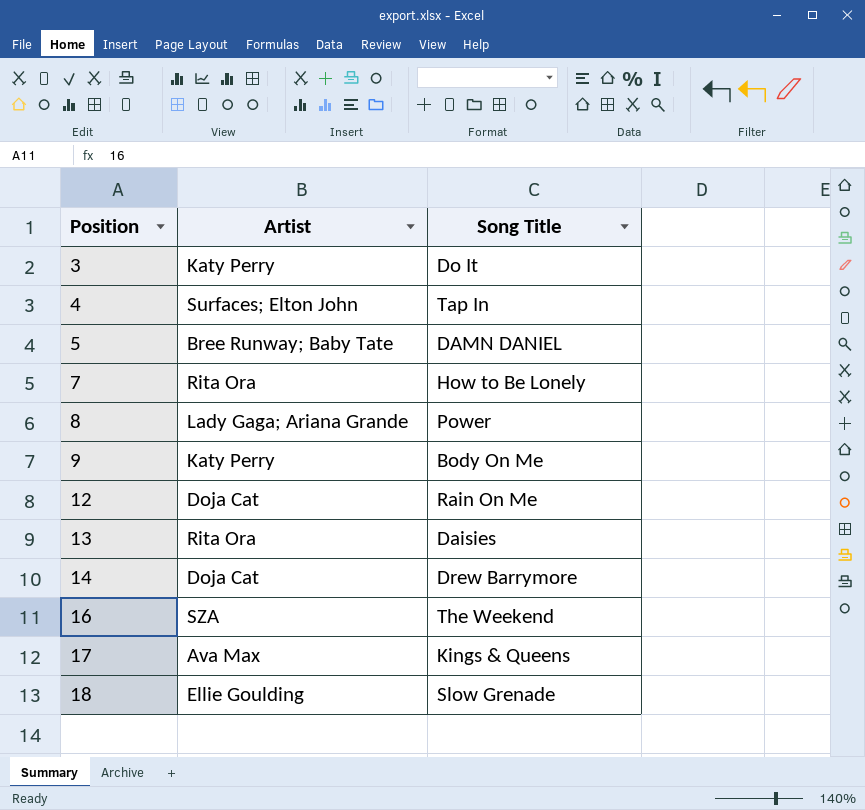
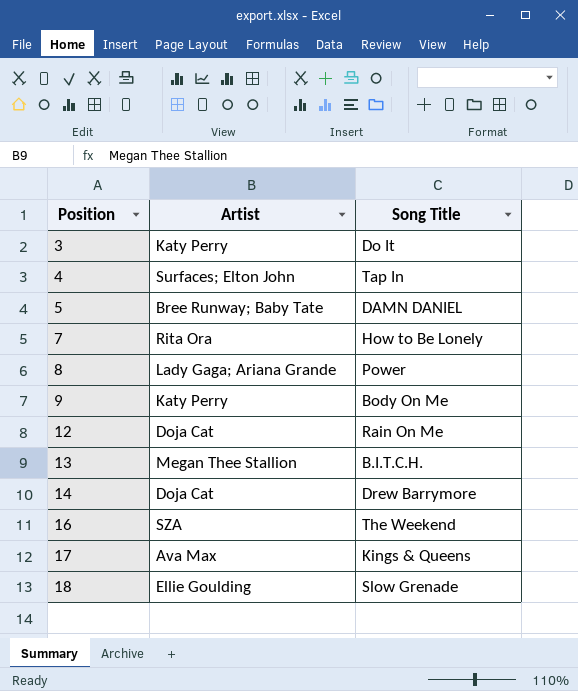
13 | Artist: Rita Ora -> Megan Thee Stallion
13 | Song Title: Daisies -> B.I.T.C.H.

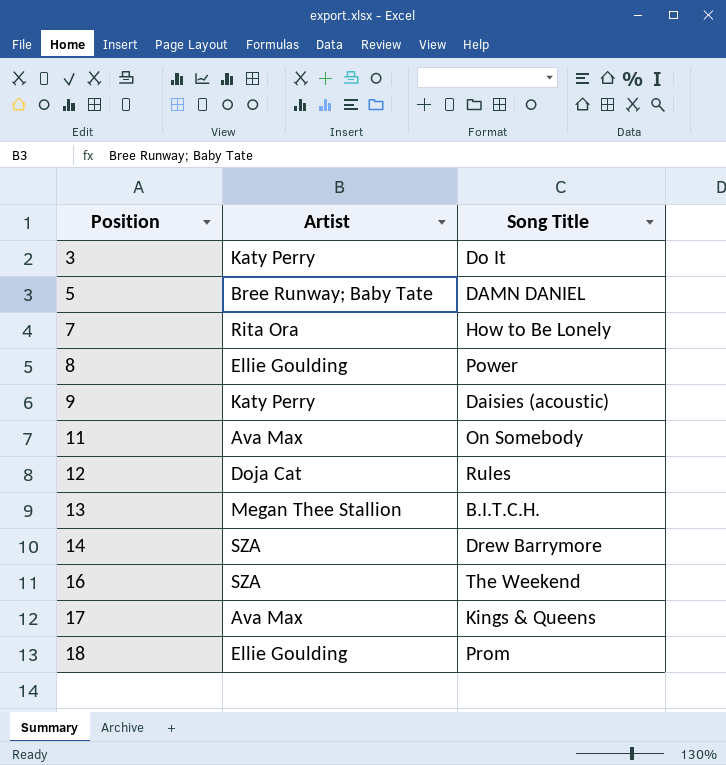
row 4: Surfaces; Elton John | Tap In -> none
8 | Artist: Lady Gaga; Ariana Grande -> Ellie Goulding
9 | Song Title: Body On Me -> Daisies (acoustic)
row 11: none -> Ava Max | On Somebody
12 | Song Title: Rain On Me -> Rules
14 | Artist: Doja Cat -> SZA
18 | Song Title: Slow Grenade -> Prom

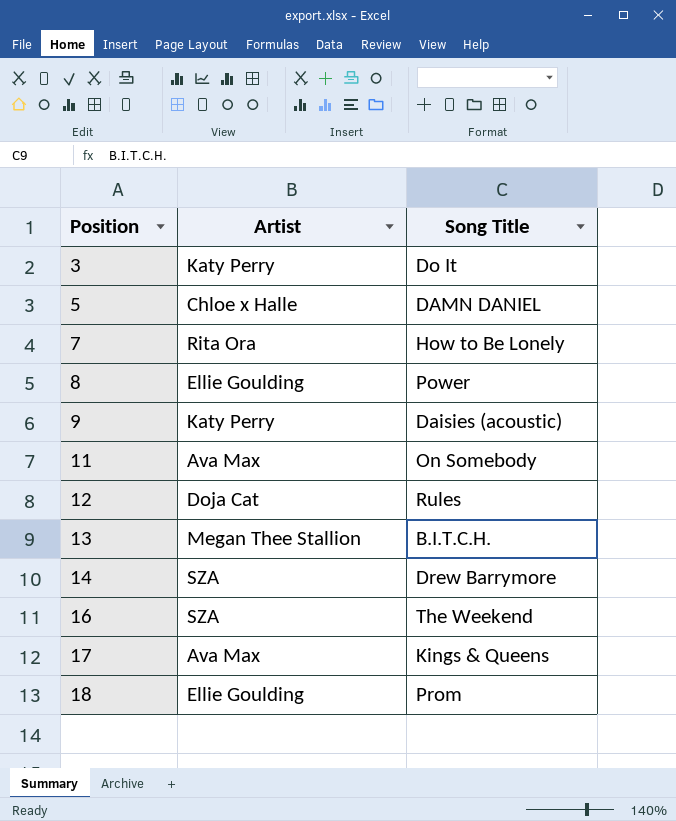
5 | Artist: Bree Runway; Baby Tate -> Chloe x Halle

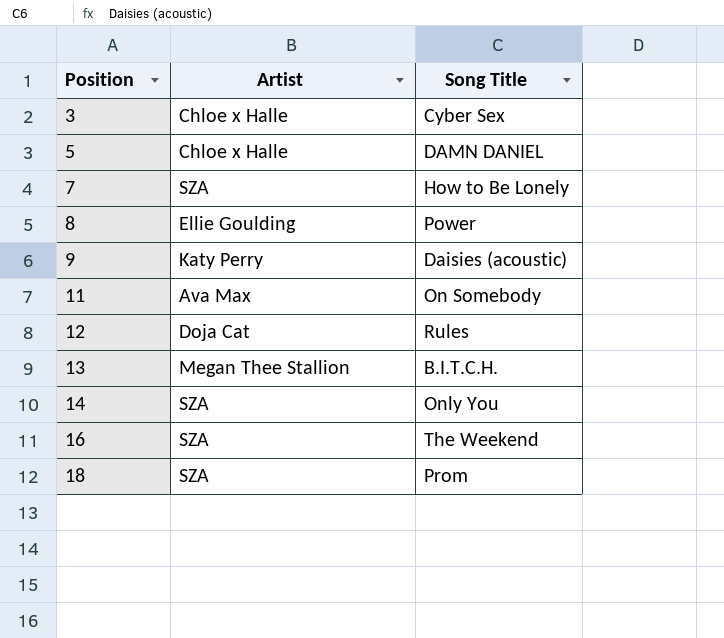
row 17: Ava Max | Kings & Queens -> none
3 | Artist: Katy Perry -> Chloe x Halle
3 | Song Title: Do It -> Cyber Sex
7 | Artist: Rita Ora -> SZA
14 | Song Title: Drew Barrymore -> Only You
18 | Artist: Ellie Goulding -> SZA

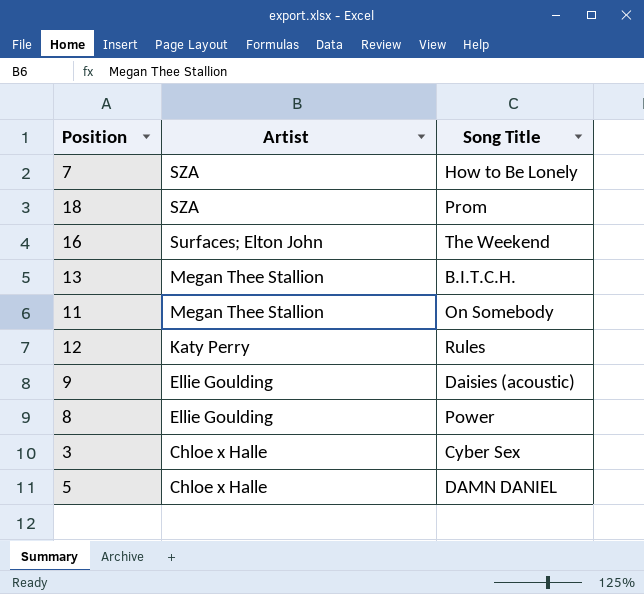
row order: Position ascending -> Artist descending
row 14: SZA | Only You -> none
16 | Artist: SZA -> Surfaces; Elton John
11 | Artist: Ava Max -> Megan Thee Stallion
12 | Artist: Doja Cat -> Katy Perry
9 | Artist: Katy Perry -> Ellie Goulding

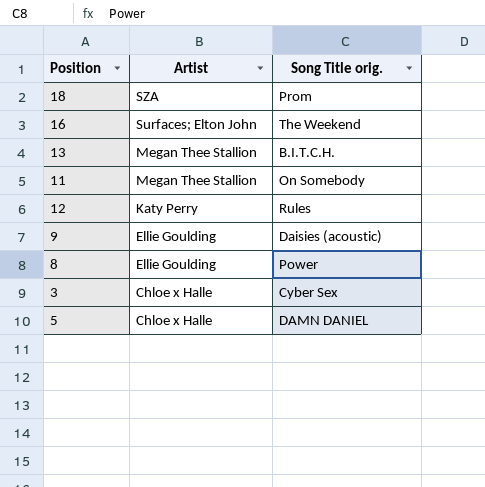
column name: Song Title -> Song Title orig.
row 7: SZA | How to Be Lonely -> none

